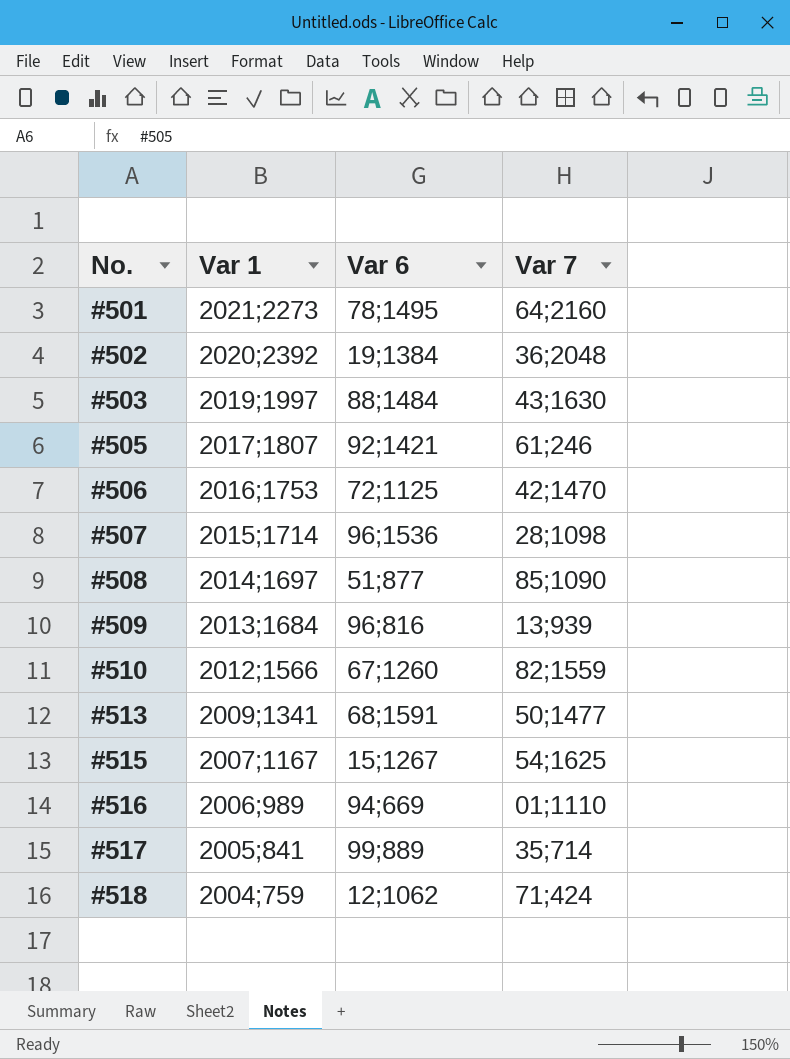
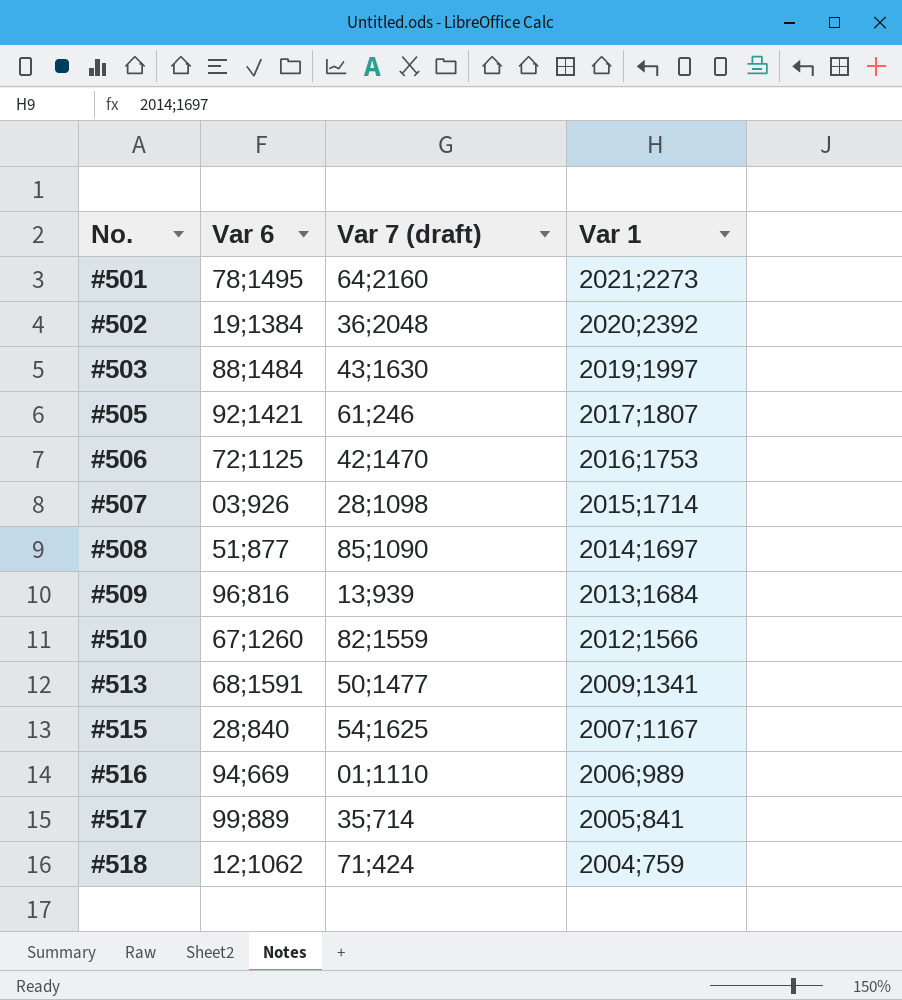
column name: Var 7 -> Var 7 (draft)
column Var 1 | position: 2 -> 4
#507 | Var 6: 96;1536 -> 03;926
#515 | Var 6: 15;1267 -> 28;840

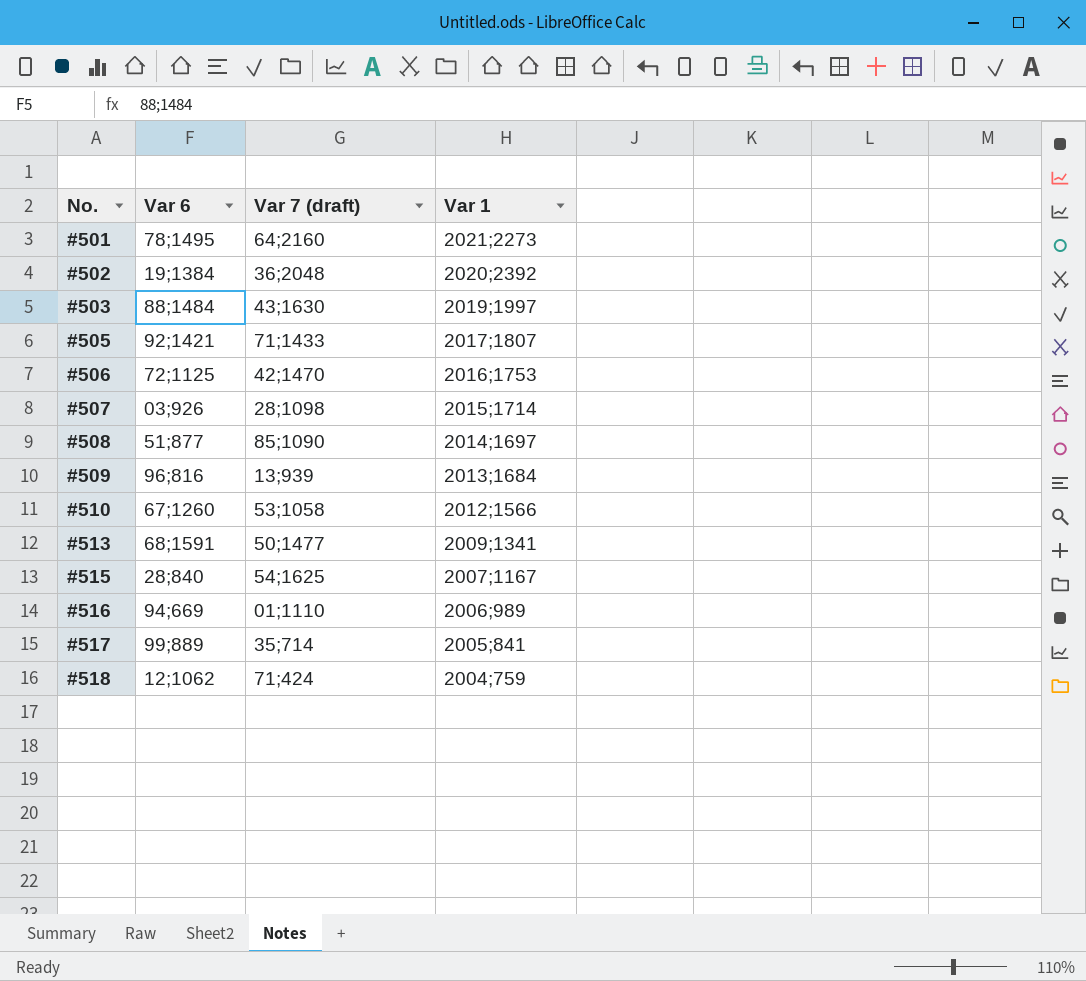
#505 | Var 7 (draft): 61;246 -> 71;1433
#510 | Var 7 (draft): 82;1559 -> 53;1058

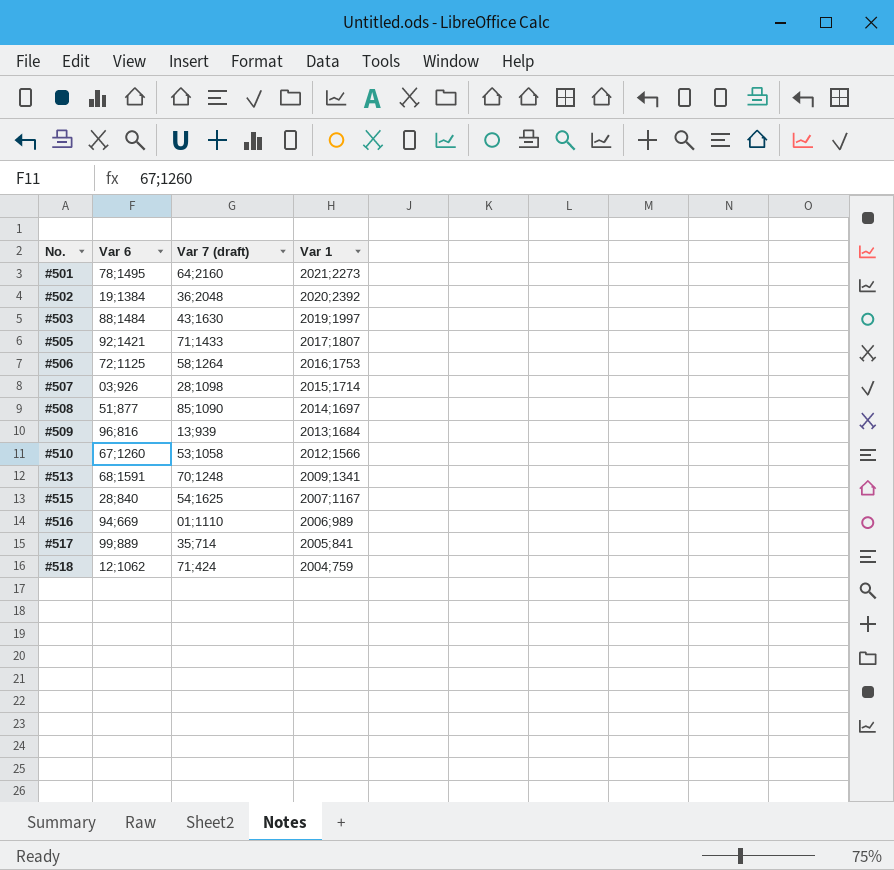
#506 | Var 7 (draft): 42;1470 -> 58;1264
#513 | Var 7 (draft): 50;1477 -> 70;1248

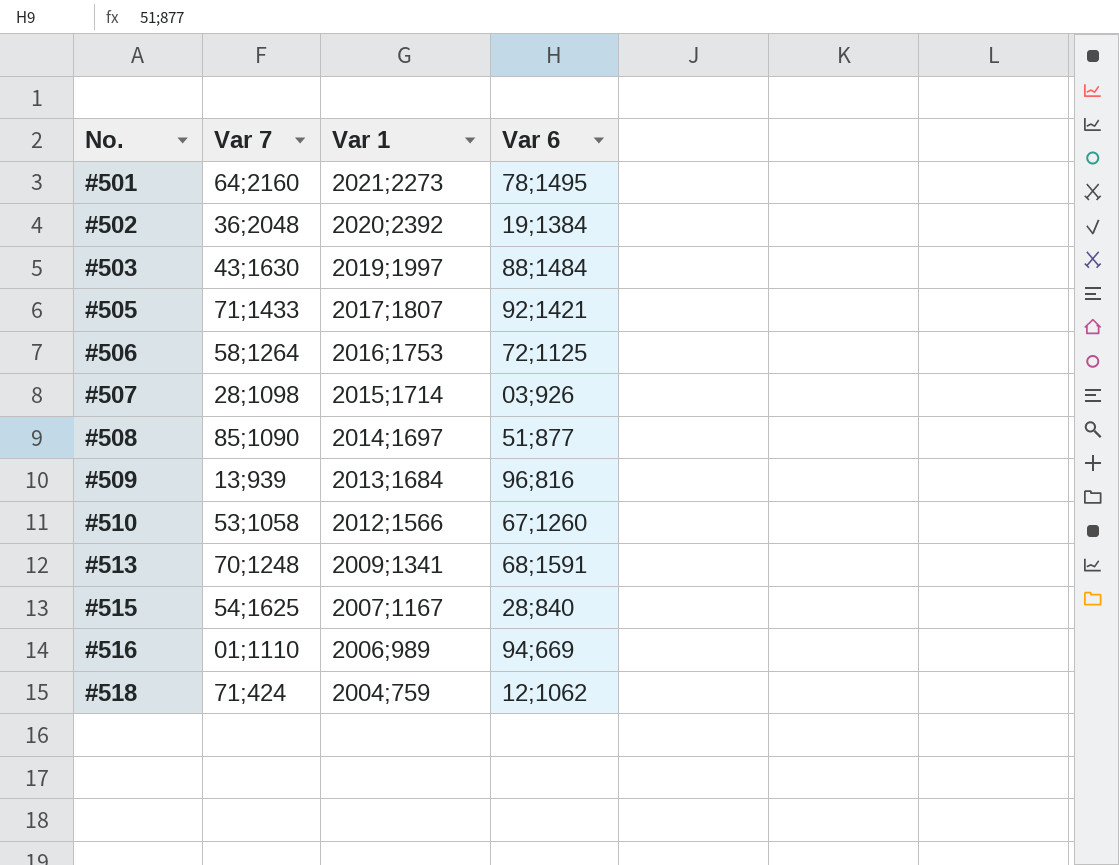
column name: Var 7 (draft) -> Var 7
column Var 6 | position: 2 -> 4
row #517: 99;889 | 35;714 | 2005;841 -> none

